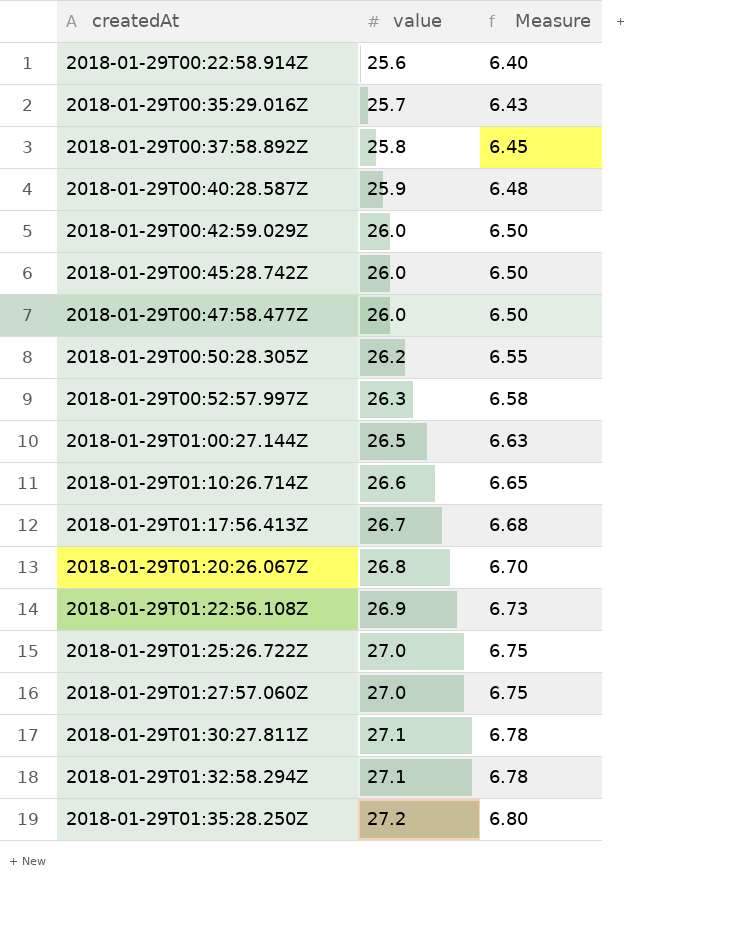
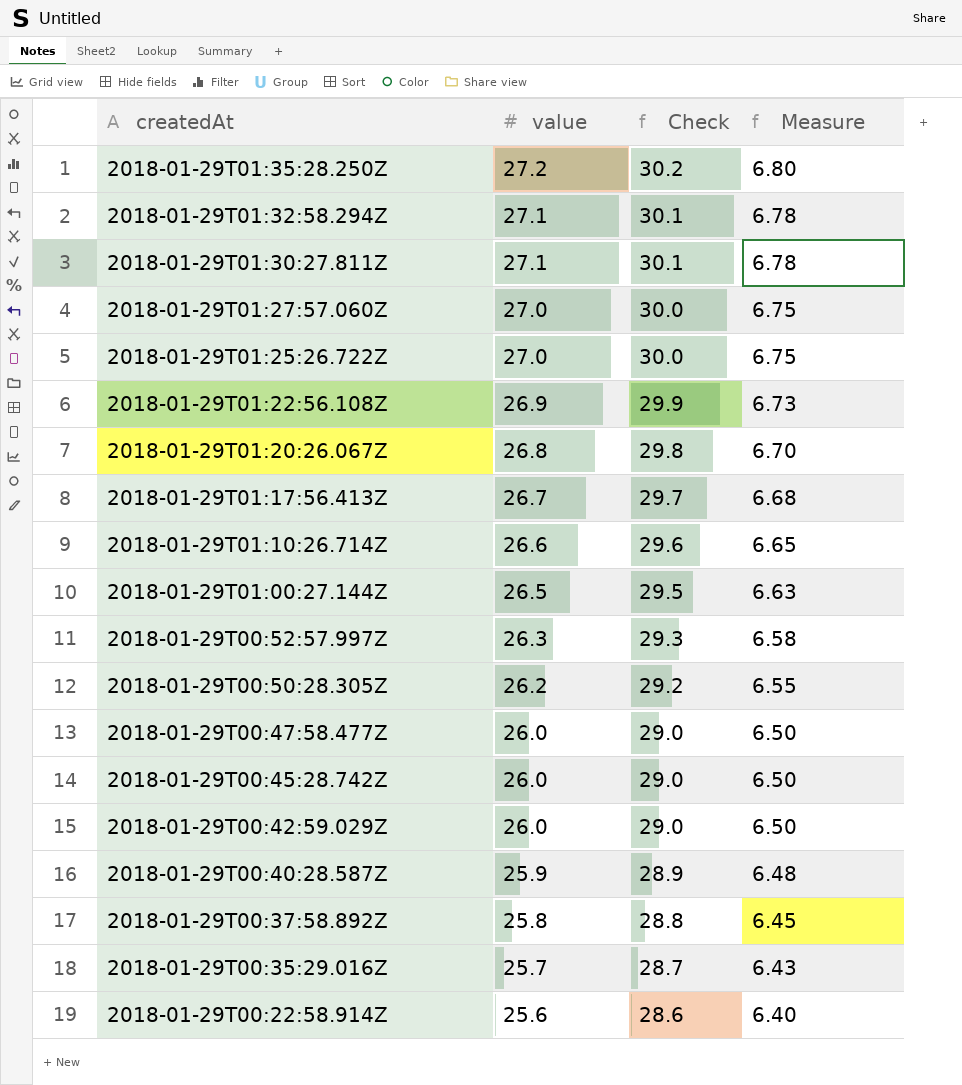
row order: createdAt ascending -> createdAt descending
column Check | formula: none -> [value] + 3

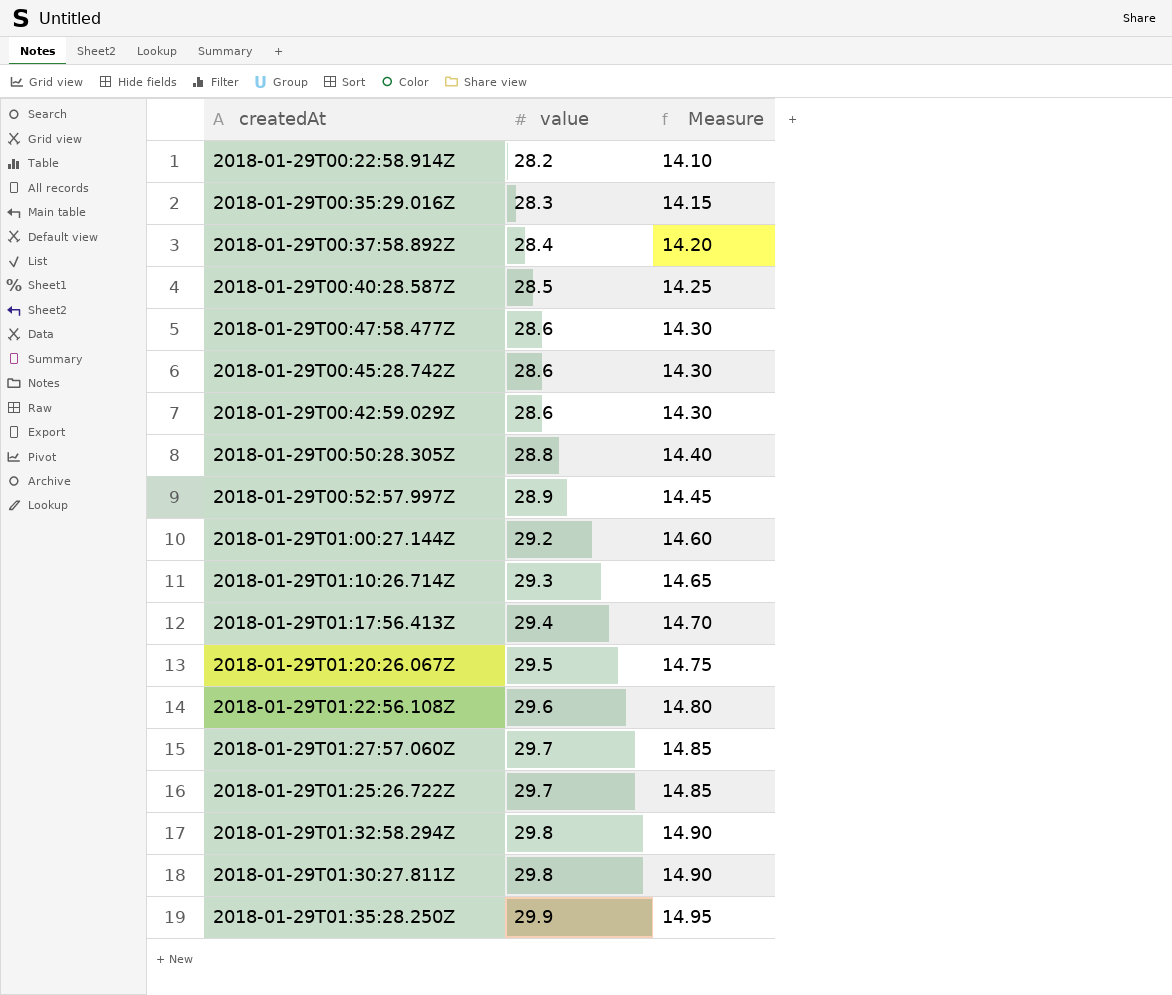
row order: createdAt descending -> value ascending
column Check | formula: [value] + 3 -> none
column Measure | formula: [value] * 0.25 -> [value] * 0.5
2018-01-29T00:22:58.914Z | value: 25.6 -> 28.2
2018-01-29T00:35:29.016Z | value: 25.7 -> 28.3
2018-01-29T00:37:58.892Z | value: 25.8 -> 28.4
2018-01-29T00:40:28.587Z | value: 25.9 -> 28.5
2018-01-29T00:47:58.477Z | value: 26.0 -> 28.6
2018-01-29T00:45:28.742Z | value: 26.0 -> 28.6
2018-01-29T00:42:59.029Z | value: 26.0 -> 28.6
2018-01-29T00:50:28.305Z | value: 26.2 -> 28.8
2018-01-29T00:52:57.997Z | value: 26.3 -> 28.9
2018-01-29T01:00:27.144Z | value: 26.5 -> 29.2
2018-01-29T01:10:26.714Z | value: 26.6 -> 29.3
2018-01-29T01:17:56.413Z | value: 26.7 -> 29.4
2018-01-29T01:20:26.067Z | value: 26.8 -> 29.5
2018-01-29T01:22:56.108Z | value: 26.9 -> 29.6
2018-01-29T01:27:57.060Z | value: 27.0 -> 29.7
2018-01-29T01:25:26.722Z | value: 27.0 -> 29.7
2018-01-29T01:32:58.294Z | value: 27.1 -> 29.8
2018-01-29T01:30:27.811Z | value: 27.1 -> 29.8
2018-01-29T01:35:28.250Z | value: 27.2 -> 29.9

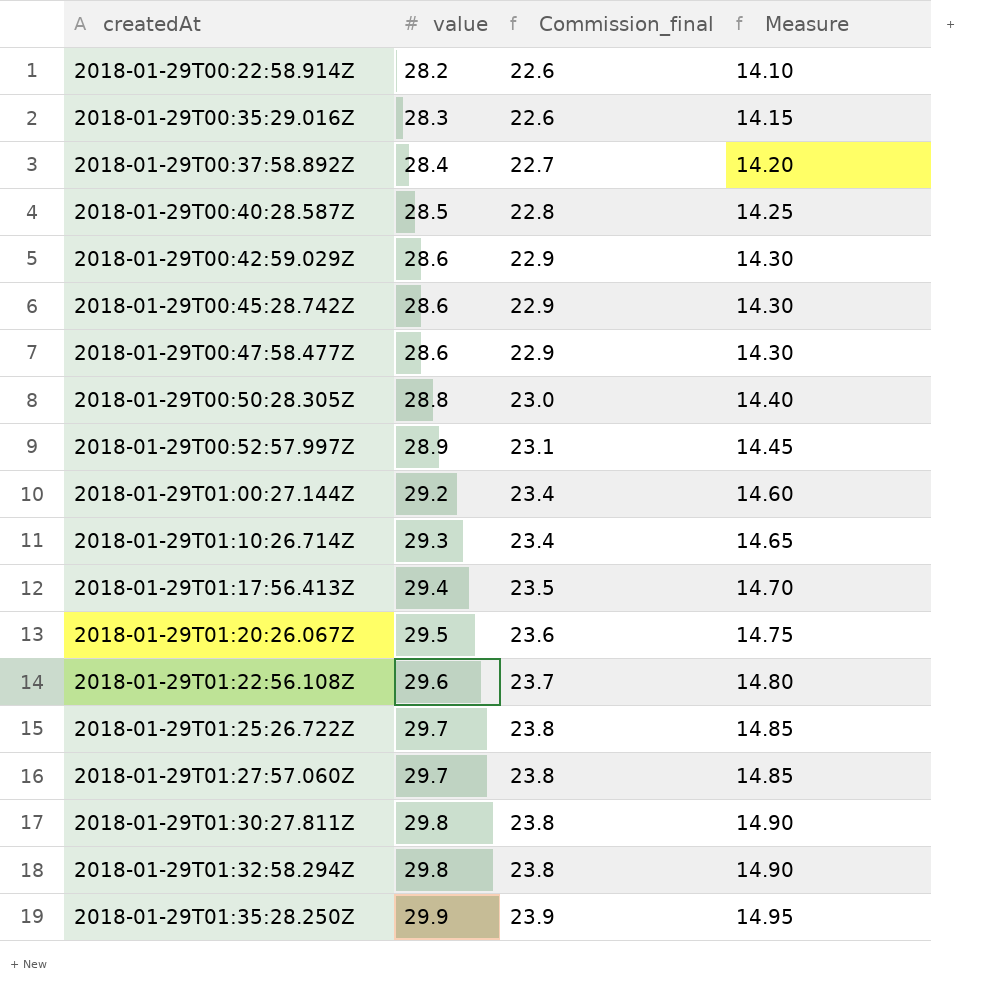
row order: value ascending -> createdAt ascending
column Commission_final | formula: none -> [value] * 0.8

